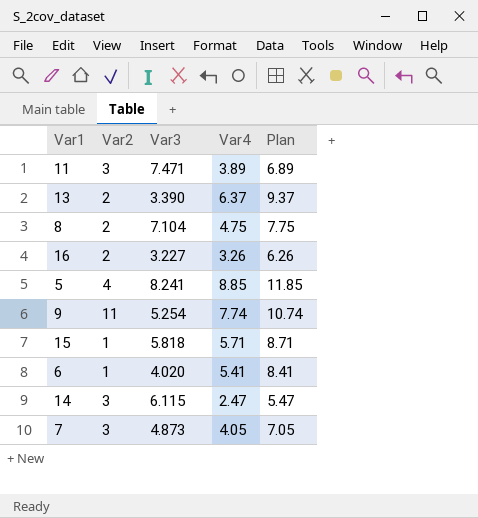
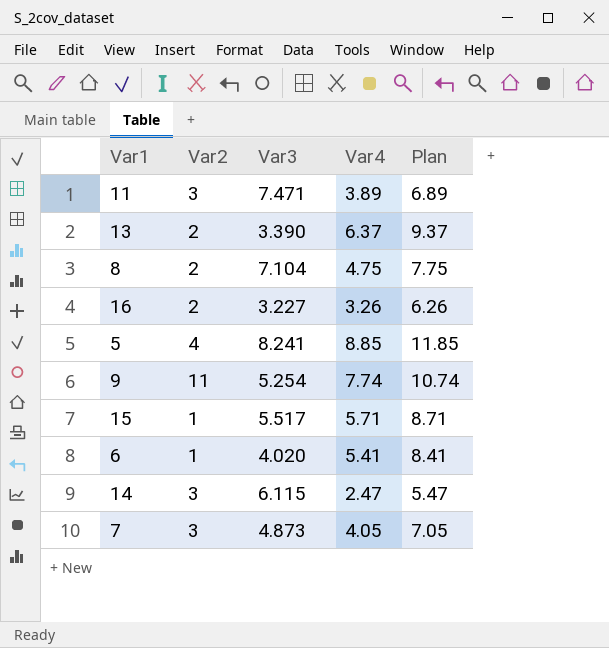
15 | Var3: 5.818 -> 5.517

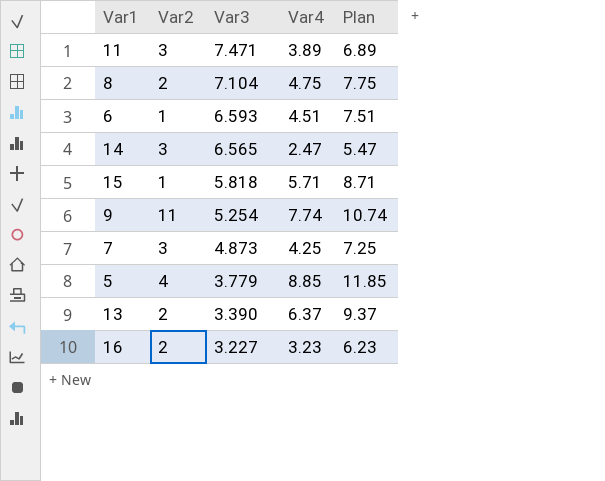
row order: none -> Var3 descending
6 | Var3: 4.020 -> 6.593
6 | Var4: 5.41 -> 4.51
6 | Plan: 8.41 -> 7.51
14 | Var3: 6.115 -> 6.565
15 | Var3: 5.517 -> 5.818
7 | Var4: 4.05 -> 4.25
7 | Plan: 7.05 -> 7.25
5 | Var3: 8.241 -> 3.779
16 | Var4: 3.26 -> 3.23
16 | Plan: 6.26 -> 6.23

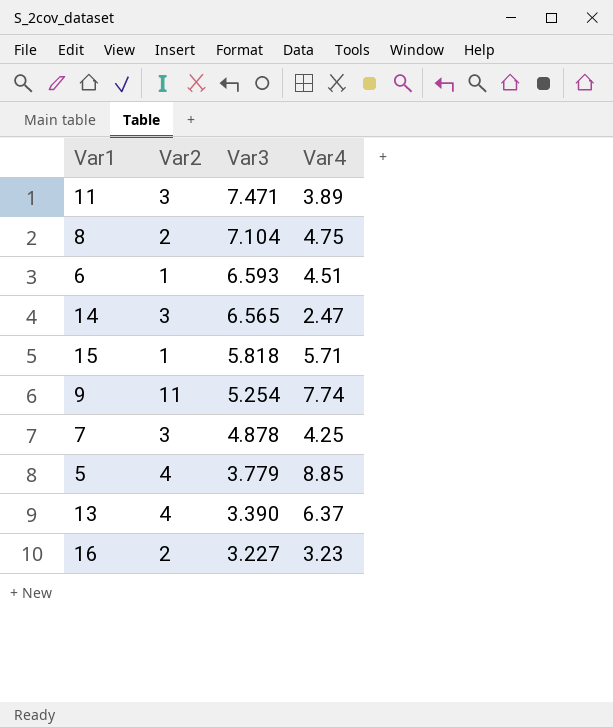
column Plan | formula: [Var4] + 3 -> none
7 | Var3: 4.873 -> 4.878
13 | Var2: 2 -> 4

